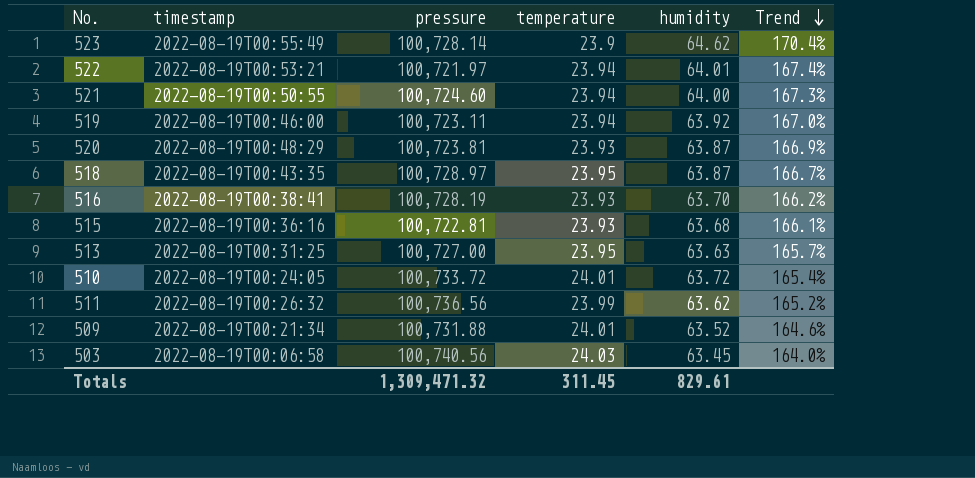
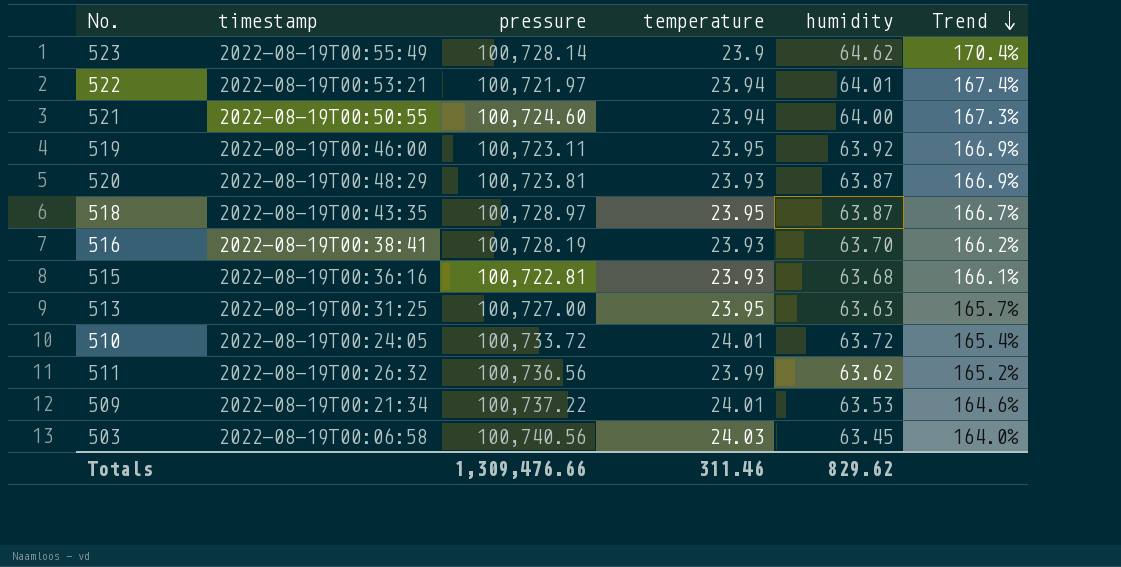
519 | temperature: 23.94 -> 23.95
519 | Trend: 167.0% -> 166.9%
509 | pressure: 100,731.88 -> 100,737.22
509 | humidity: 63.52 -> 63.53
Totals | pressure: 1,309,471.32 -> 1,309,476.66
Totals | temperature: 311.45 -> 311.46
Totals | humidity: 829.61 -> 829.62

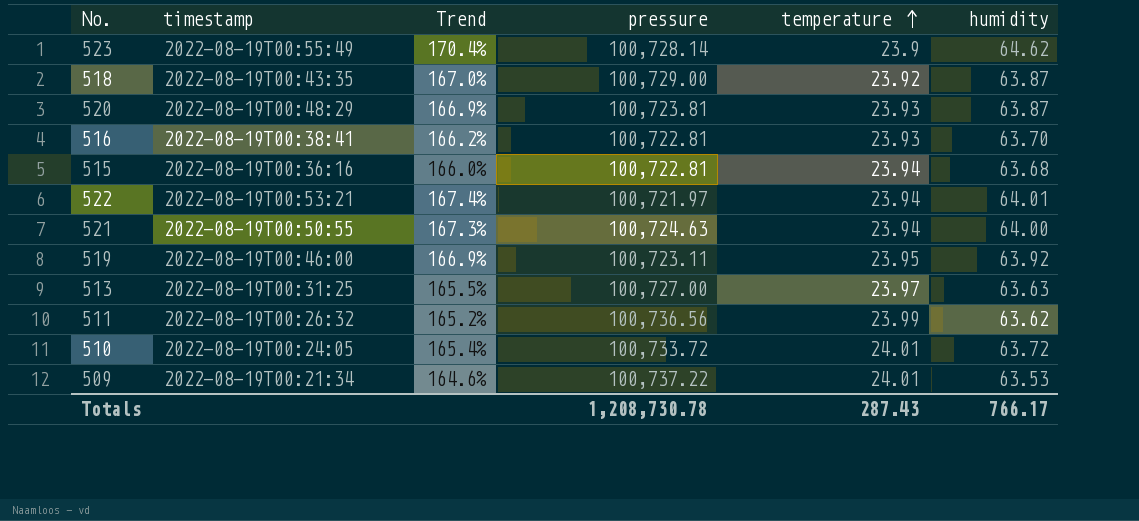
row order: Trend descending -> temperature ascending
column Trend | position: 6 -> 3
row 503: 2022-08-19T00:06:58 | 100,740.56 | 24.03 | 63.45 | 164.0% -> none
518 | Trend: 166.7% -> 167.0%
518 | pressure: 100,728.97 -> 100,729.00
518 | temperature: 23.95 -> 23.92
516 | pressure: 100,728.19 -> 100,722.81
515 | Trend: 166.1% -> 166.0%
515 | temperature: 23.93 -> 23.94
521 | pressure: 100,724.60 -> 100,724.63
513 | Trend: 165.7% -> 165.5%
513 | temperature: 23.95 -> 23.97
Totals | pressure: 1,309,476.66 -> 1,208,730.78
Totals | temperature: 311.46 -> 287.43
Totals | humidity: 829.62 -> 766.17

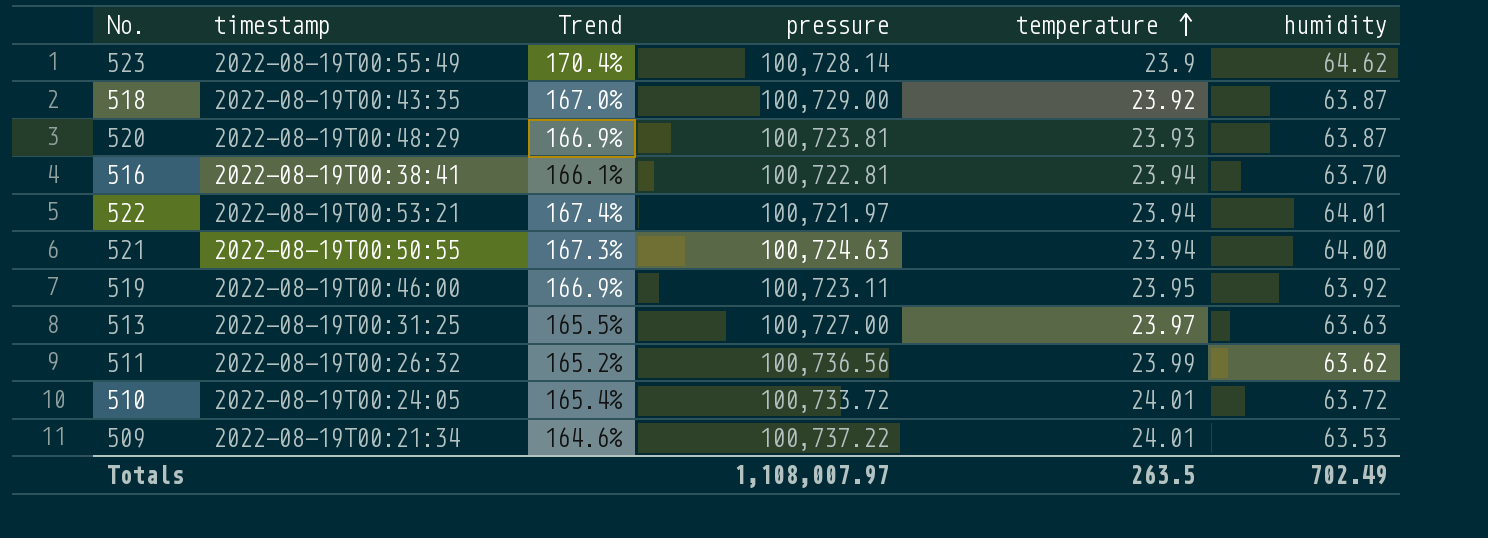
row 515: 2022-08-19T00:36:16 | 166.0% | 100,722.81 | 23.94 | 63.68 -> none
516 | Trend: 166.2% -> 166.1%
516 | temperature: 23.93 -> 23.94
Totals | pressure: 1,208,730.78 -> 1,108,007.97
Totals | temperature: 287.43 -> 263.5
Totals | humidity: 766.17 -> 702.49

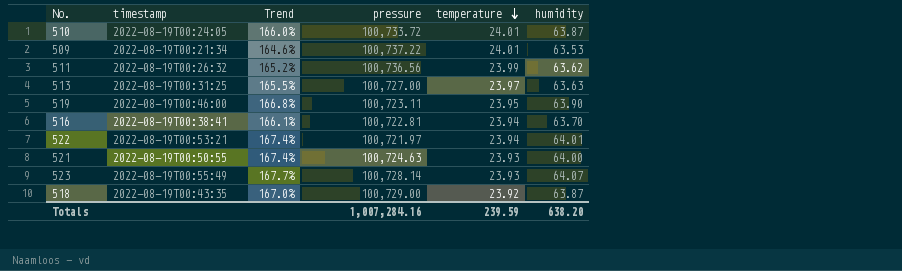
row order: temperature ascending -> temperature descending
row 520: 2022-08-19T00:48:29 | 166.9% | 100,723.81 | 23.93 | 63.87 -> none
510 | Trend: 165.4% -> 166.0%
510 | humidity: 63.72 -> 63.87
519 | Trend: 166.9% -> 166.8%
519 | humidity: 63.92 -> 63.90
521 | Trend: 167.3% -> 167.4%
521 | temperature: 23.94 -> 23.93
523 | Trend: 170.4% -> 167.7%
523 | temperature: 23.9 -> 23.93
523 | humidity: 64.62 -> 64.07
Totals | pressure: 1,108,007.97 -> 1,007,284.16
Totals | temperature: 263.5 -> 239.59
Totals | humidity: 702.49 -> 638.20

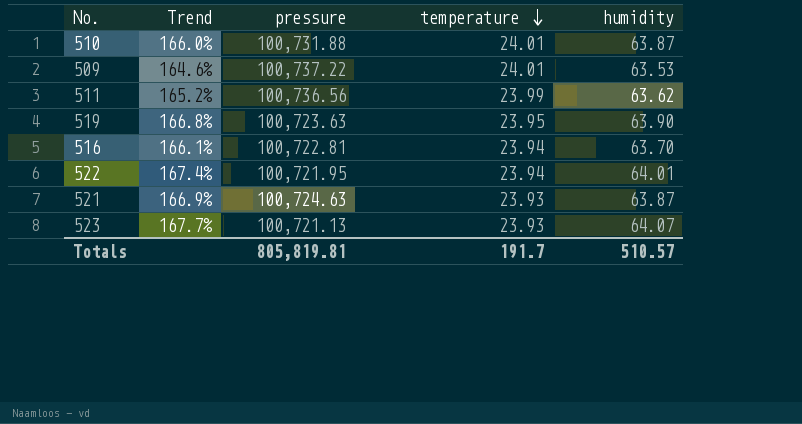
column timestamp | position: 2 -> none
row 513: 2022-08-19T00:31:25 | 165.5% | 100,727.00 | 23.97 | 63.63 -> none
row 518: 2022-08-19T00:43:35 | 167.0% | 100,729.00 | 23.92 | 63.87 -> none
510 | pressure: 100,733.72 -> 100,731.88
519 | pressure: 100,723.11 -> 100,723.63
522 | pressure: 100,721.97 -> 100,721.95
521 | Trend: 167.4% -> 166.9%
521 | humidity: 64.00 -> 63.87
523 | pressure: 100,728.14 -> 100,721.13
Totals | pressure: 1,007,284.16 -> 805,819.81
Totals | temperature: 239.59 -> 191.7
Totals | humidity: 638.20 -> 510.57

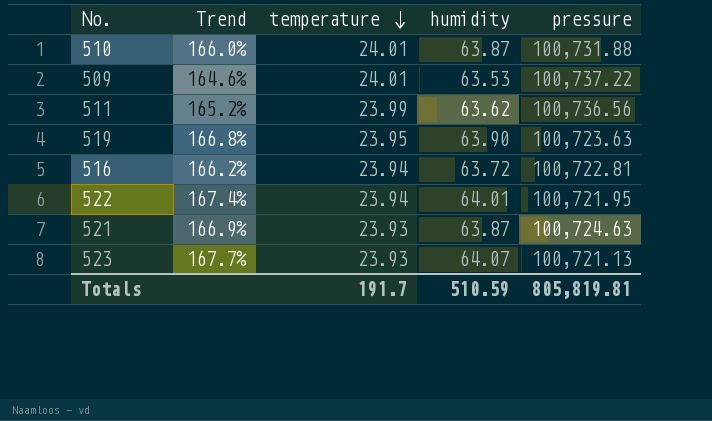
column pressure | position: 3 -> 5
516 | Trend: 166.1% -> 166.2%
516 | humidity: 63.70 -> 63.72
Totals | humidity: 510.57 -> 510.59

